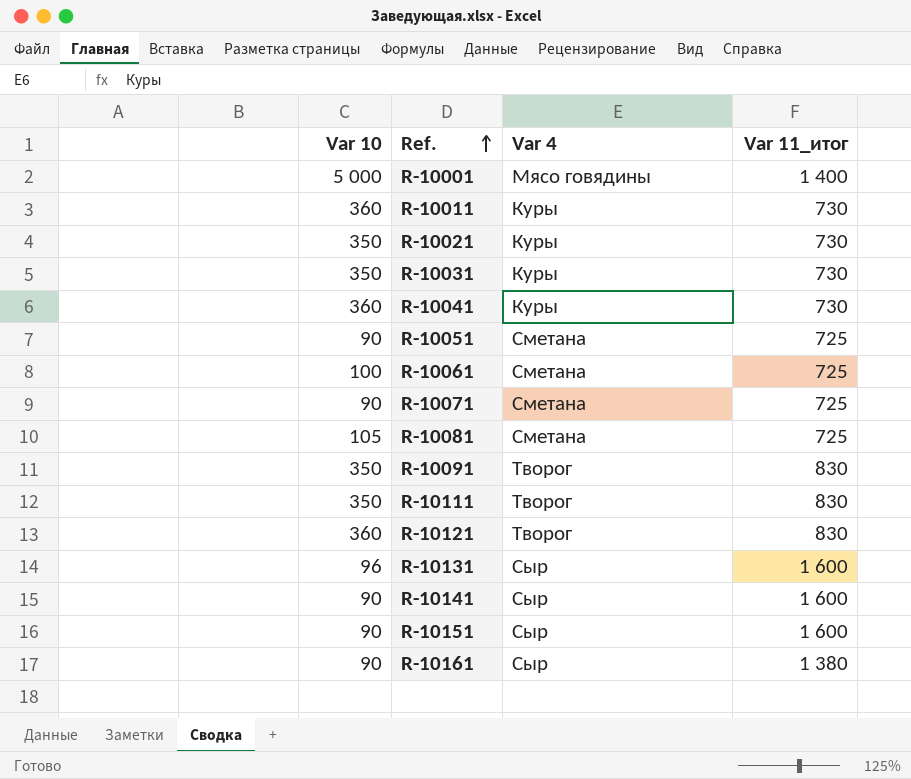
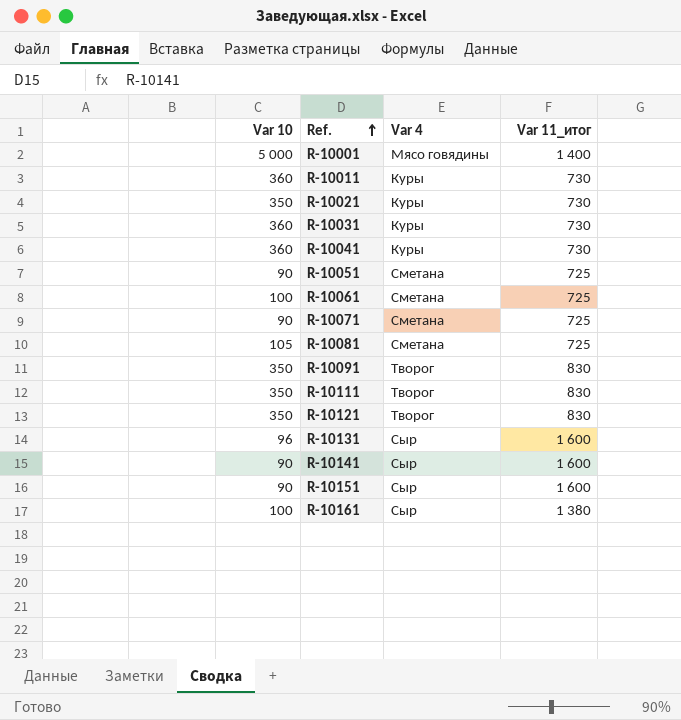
R-10031 | Var 10: 350 -> 360
R-10121 | Var 10: 360 -> 350
R-10161 | Var 10: 90 -> 100

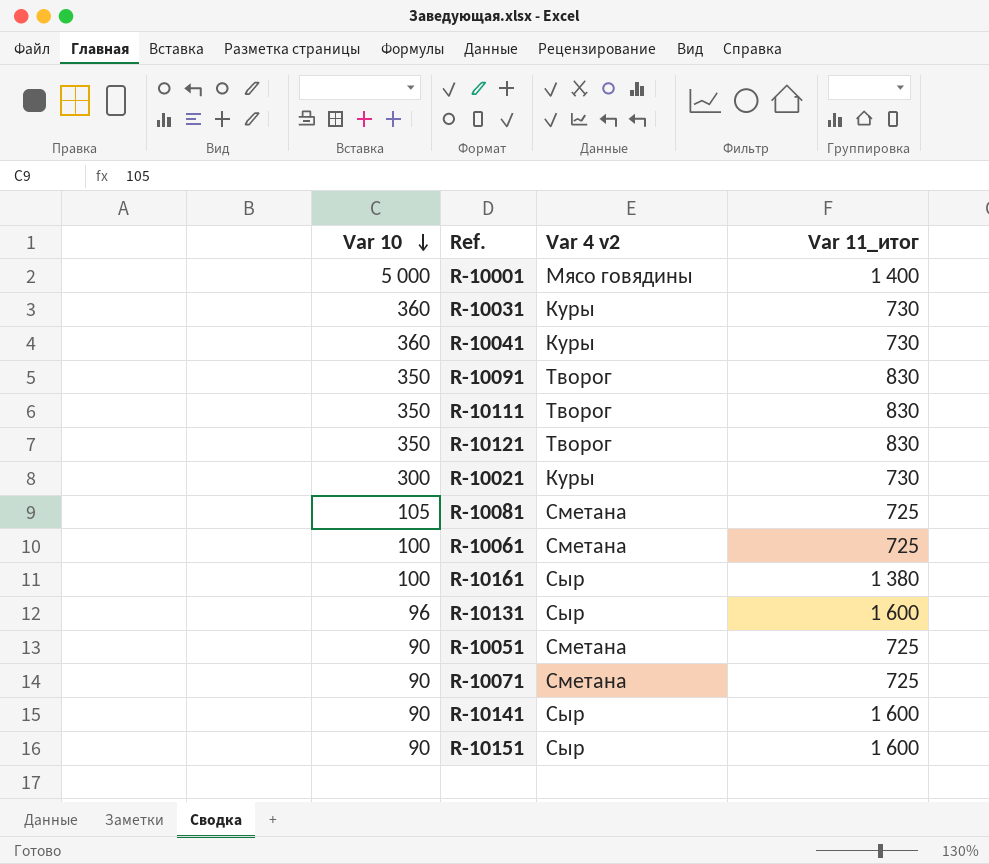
row order: Ref. ascending -> Var 10 descending
column name: Var 4 -> Var 4 v2
row R-10011: 360 | Куры | 730 -> none
R-10021 | Var 10: 350 -> 300

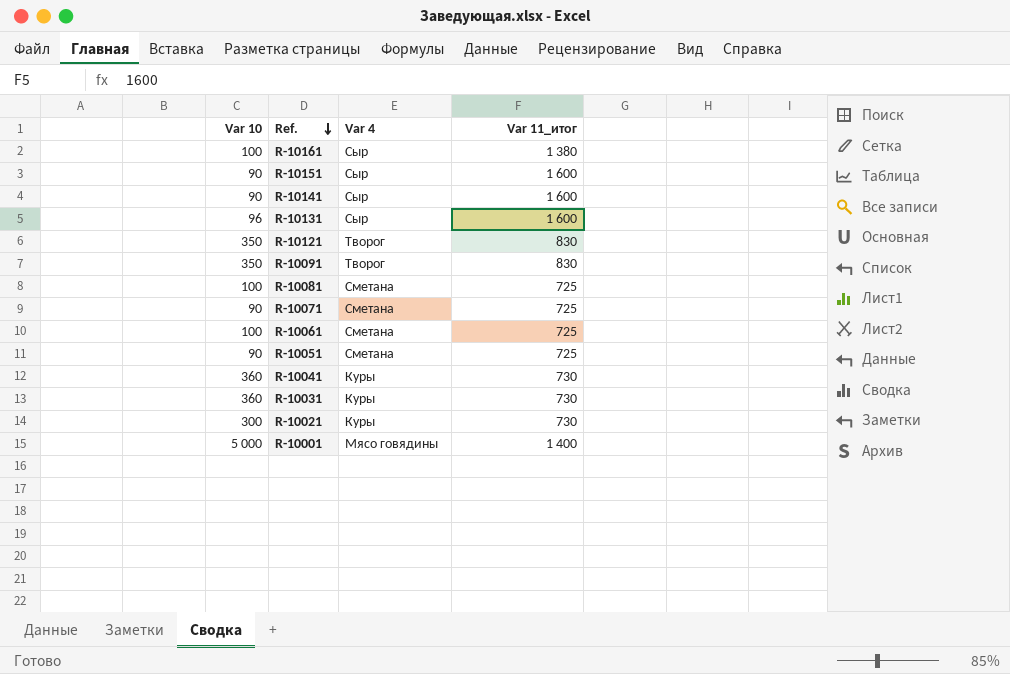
row order: Var 10 descending -> Ref. descending
column name: Var 4 v2 -> Var 4
row R-10111: 350 | Творог | 830 -> none
R-10081 | Var 10: 105 -> 100

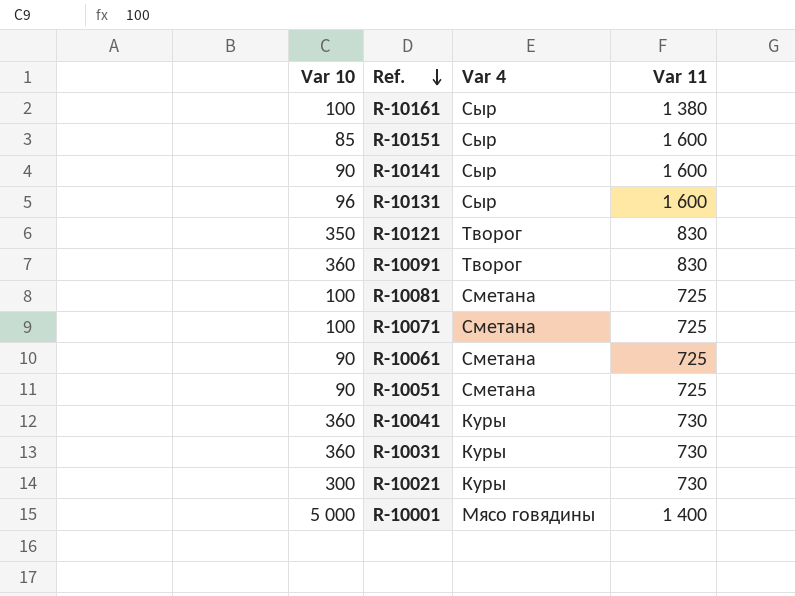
column name: Var 11_итог -> Var 11
R-10151 | Var 10: 90 -> 85
R-10091 | Var 10: 350 -> 360
R-10071 | Var 10: 90 -> 100
R-10061 | Var 10: 100 -> 90

